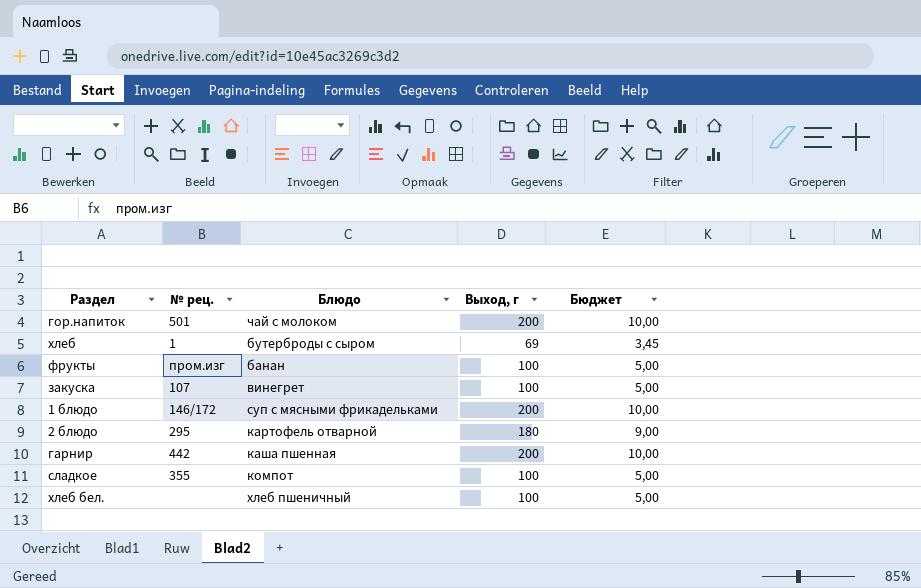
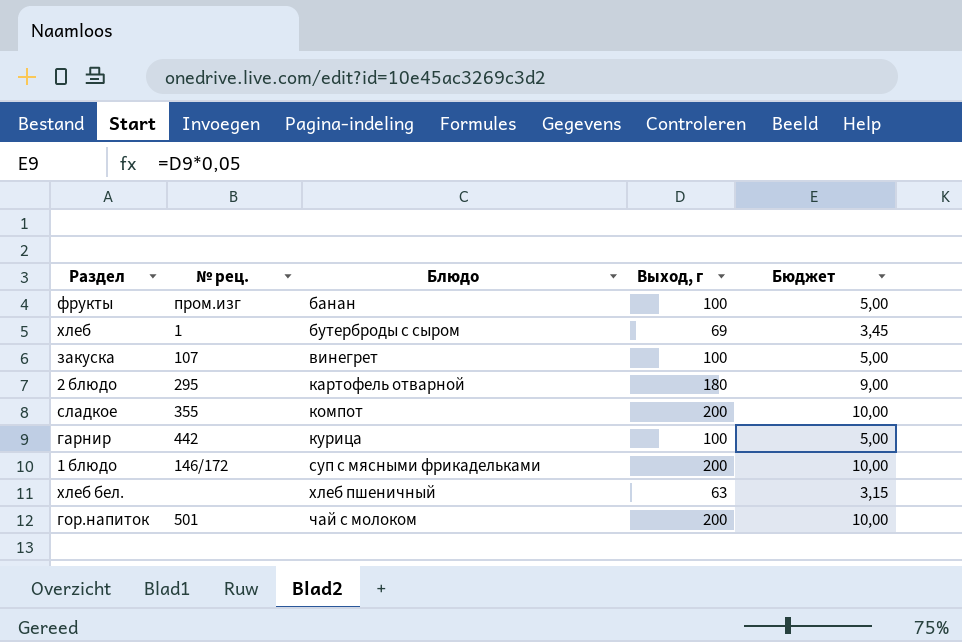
row order: none -> Блюдо ascending
сладкое | Выход, г: 100 -> 200
сладкое | Бюджет: 5,00 -> 10,00
гарнир | Блюдо: каша пшенная -> курица
гарнир | Выход, г: 200 -> 100
гарнир | Бюджет: 10,00 -> 5,00
хлеб бел. | Выход, г: 100 -> 63
хлеб бел. | Бюджет: 5,00 -> 3,15

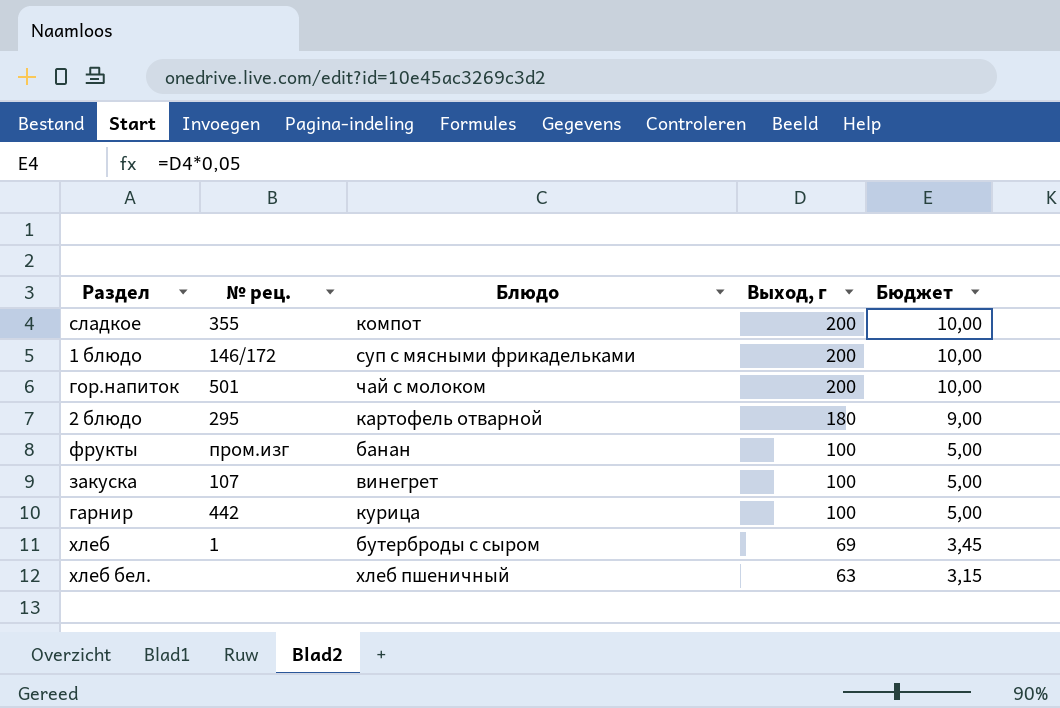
row order: Блюдо ascending -> Выход, г descending

